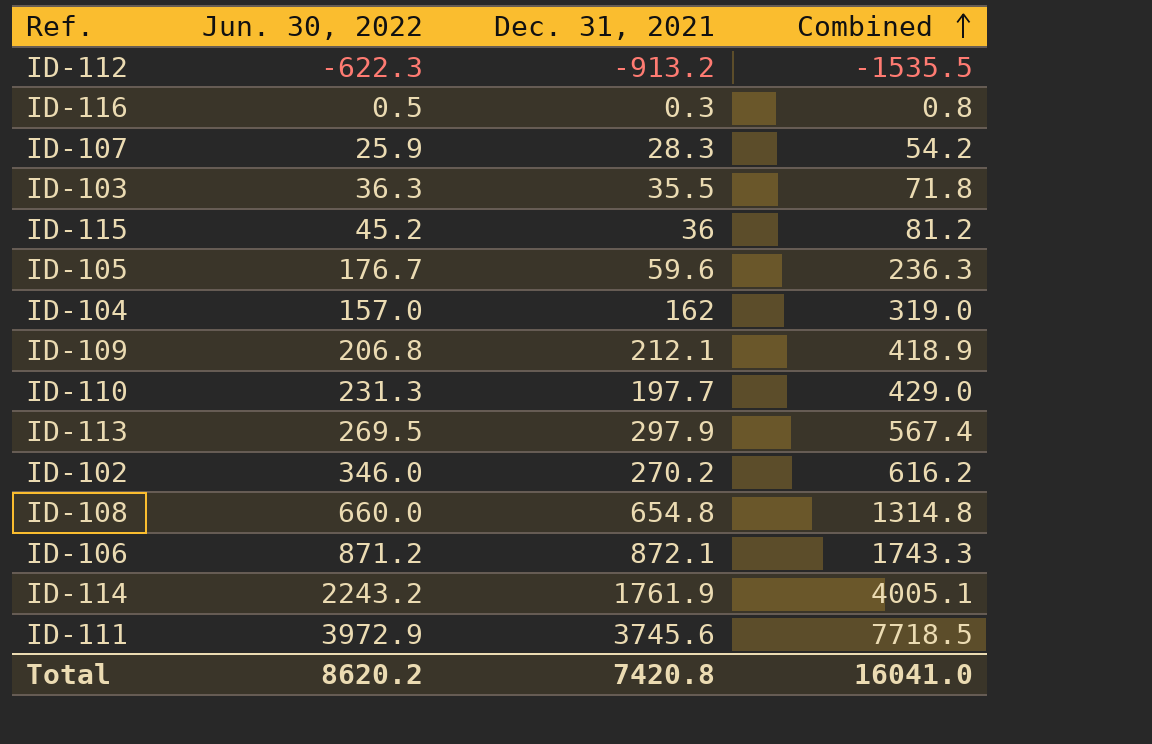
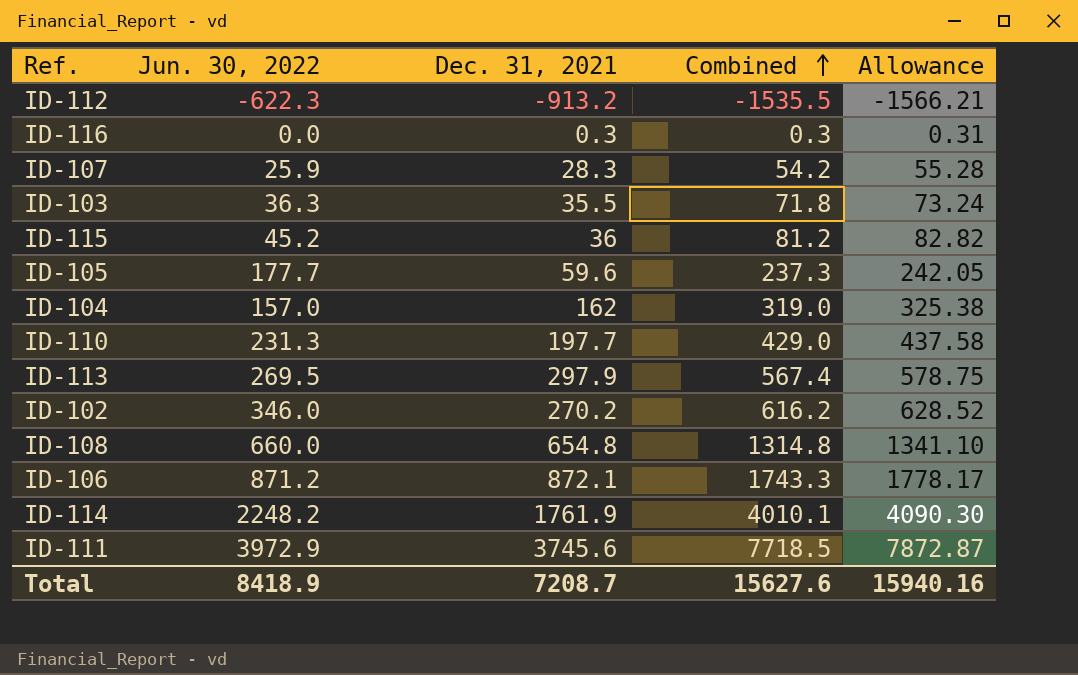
column Allowance | formula: none -> [Combined] * 1.02
row ID-109: 206.8 | 212.1 | 418.9 -> none
ID-116 | Jun. 30, 2022: 0.5 -> 0.0
ID-116 | Combined: 0.8 -> 0.3
ID-105 | Jun. 30, 2022: 176.7 -> 177.7
ID-105 | Combined: 236.3 -> 237.3
ID-114 | Jun. 30, 2022: 2243.2 -> 2248.2
ID-114 | Combined: 4005.1 -> 4010.1
Total | Jun. 30, 2022: 8620.2 -> 8418.9
Total | Dec. 31, 2021: 7420.8 -> 7208.7
Total | Combined: 16041.0 -> 15627.6

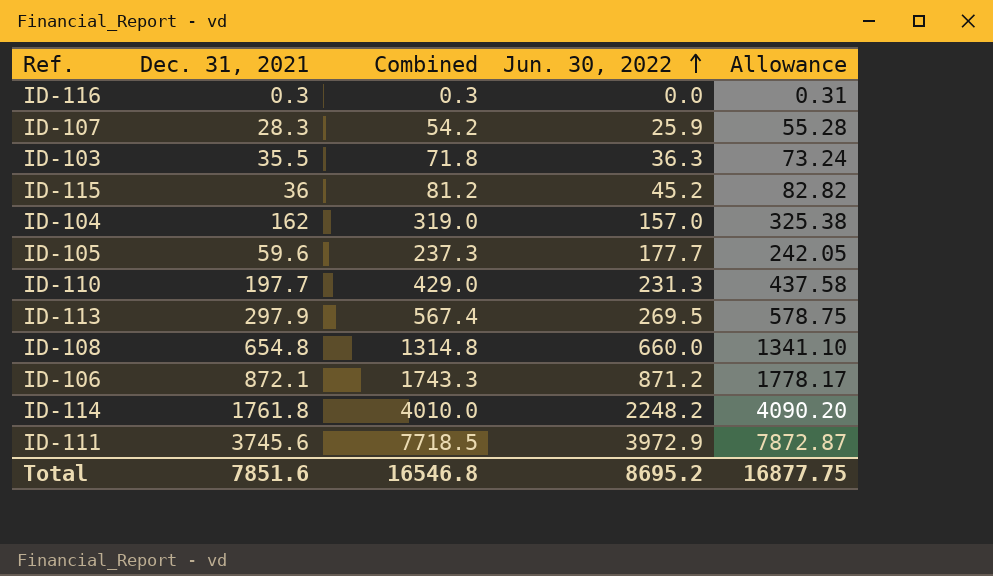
row order: Combined ascending -> Jun. 30, 2022 ascending
column Jun. 30, 2022 | position: 2 -> 4
row ID-112: -622.3 | -913.2 | -1535.5 | -1566.21 -> none
row ID-102: 346.0 | 270.2 | 616.2 | 628.52 -> none
ID-114 | Dec. 31, 2021: 1761.9 -> 1761.8
ID-114 | Combined: 4010.1 -> 4010.0
ID-114 | Allowance: 4090.30 -> 4090.20
Total | Dec. 31, 2021: 7208.7 -> 7851.6
Total | Combined: 15627.6 -> 16546.8
Total | Jun. 30, 2022: 8418.9 -> 8695.2
Total | Allowance: 15940.16 -> 16877.75

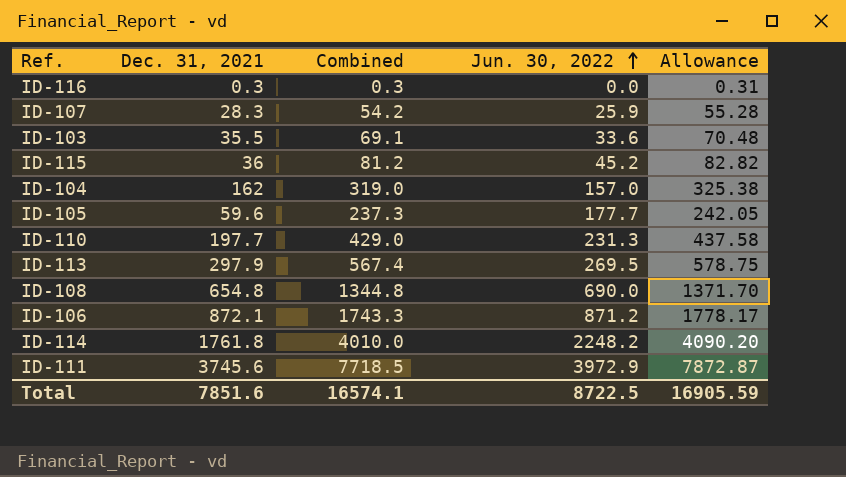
ID-103 | Combined: 71.8 -> 69.1
ID-103 | Jun. 30, 2022: 36.3 -> 33.6
ID-103 | Allowance: 73.24 -> 70.48
ID-108 | Combined: 1314.8 -> 1344.8
ID-108 | Jun. 30, 2022: 660.0 -> 690.0
ID-108 | Allowance: 1341.10 -> 1371.70
Total | Combined: 16546.8 -> 16574.1
Total | Jun. 30, 2022: 8695.2 -> 8722.5
Total | Allowance: 16877.75 -> 16905.59

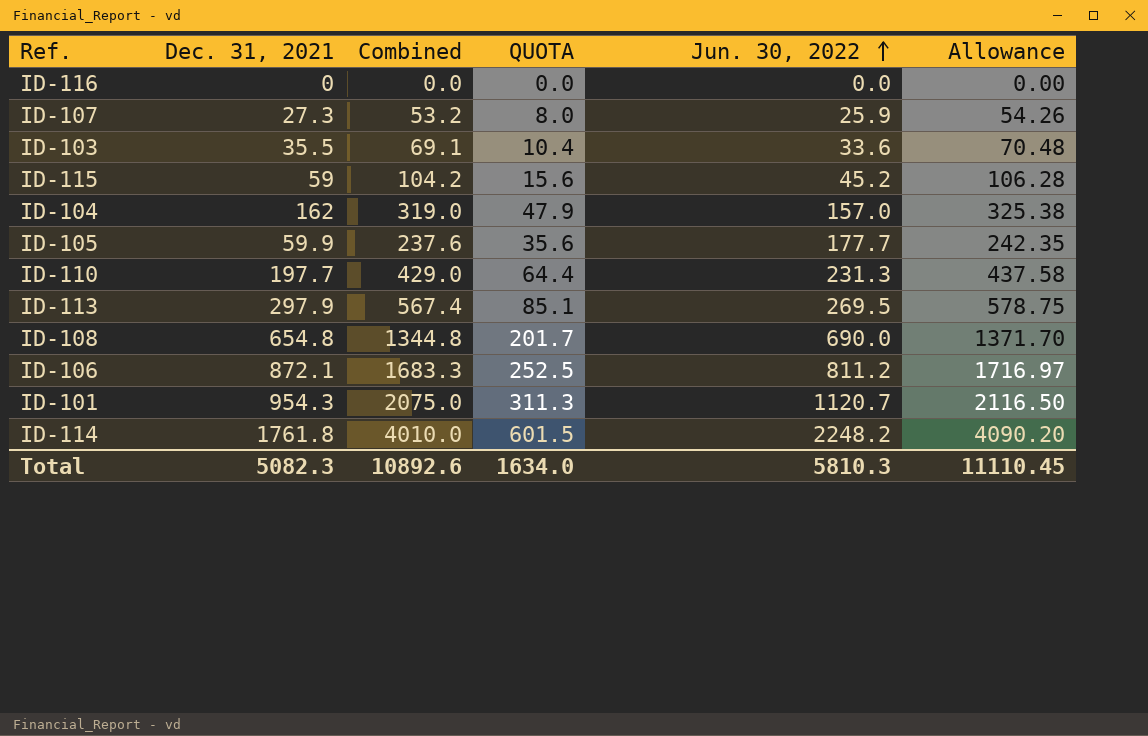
column QUOTA | formula: none -> [Combined] * 0.15
row ID-111: 3745.6 | 7718.5 | 3972.9 | 7872.87 -> none
ID-116 | Dec. 31, 2021: 0.3 -> 0
ID-116 | Combined: 0.3 -> 0.0
ID-116 | Allowance: 0.31 -> 0.00
ID-107 | Dec. 31, 2021: 28.3 -> 27.3
ID-107 | Combined: 54.2 -> 53.2
ID-107 | Allowance: 55.28 -> 54.26
ID-115 | Dec. 31, 2021: 36 -> 59
ID-115 | Combined: 81.2 -> 104.2
ID-115 | Allowance: 82.82 -> 106.28
ID-105 | Dec. 31, 2021: 59.6 -> 59.9
ID-105 | Combined: 237.3 -> 237.6
ID-105 | Allowance: 242.05 -> 242.35
ID-106 | Combined: 1743.3 -> 1683.3
ID-106 | Jun. 30, 2022: 871.2 -> 811.2
ID-106 | Allowance: 1778.17 -> 1716.97
row ID-101: none -> 954.3 | 2075.0 | 311.3 | 1120.7 | 2116.50
Total | Dec. 31, 2021: 7851.6 -> 5082.3
Total | Combined: 16574.1 -> 10892.6
Total | Jun. 30, 2022: 8722.5 -> 5810.3
Total | Allowance: 16905.59 -> 11110.45

